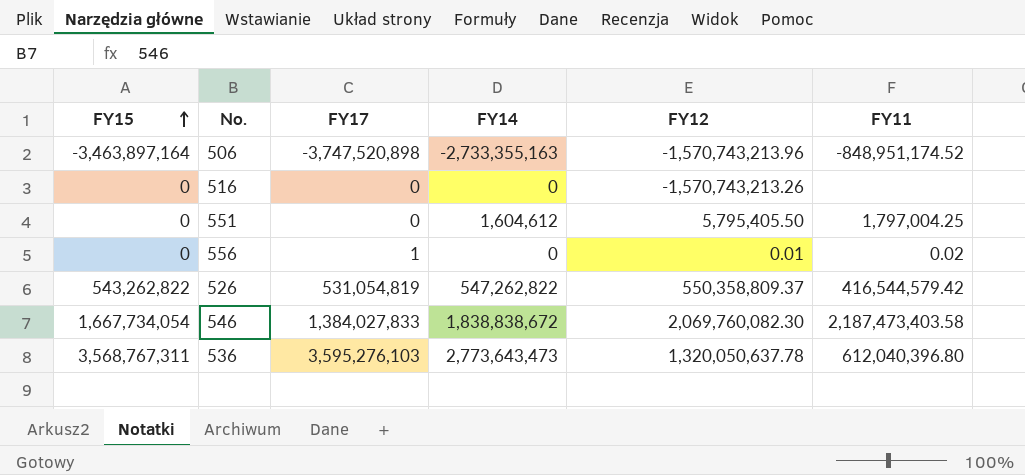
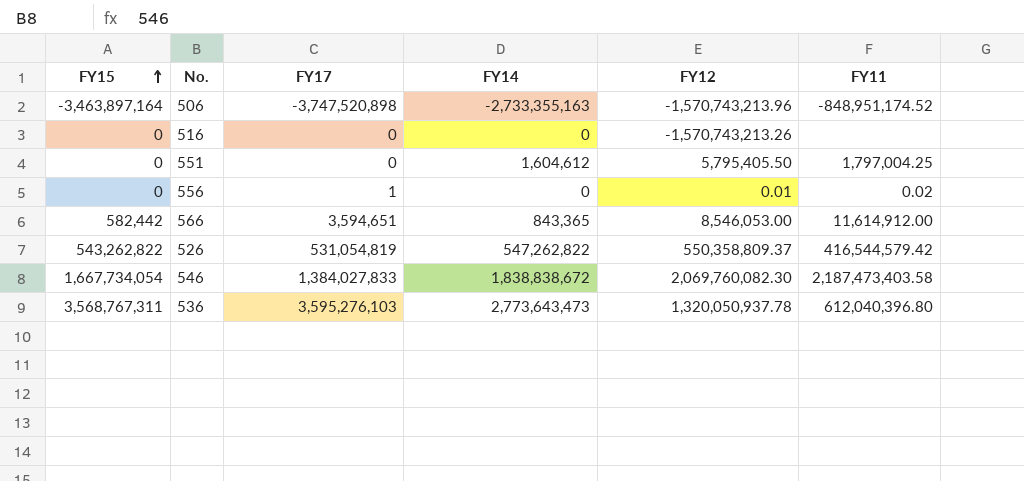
row 566: none -> 582,442 | 3,594,651 | 843,365 | 8,546,053.00 | 11,614,912.00
536 | FY12: 1,320,050,637.78 -> 1,320,050,937.78

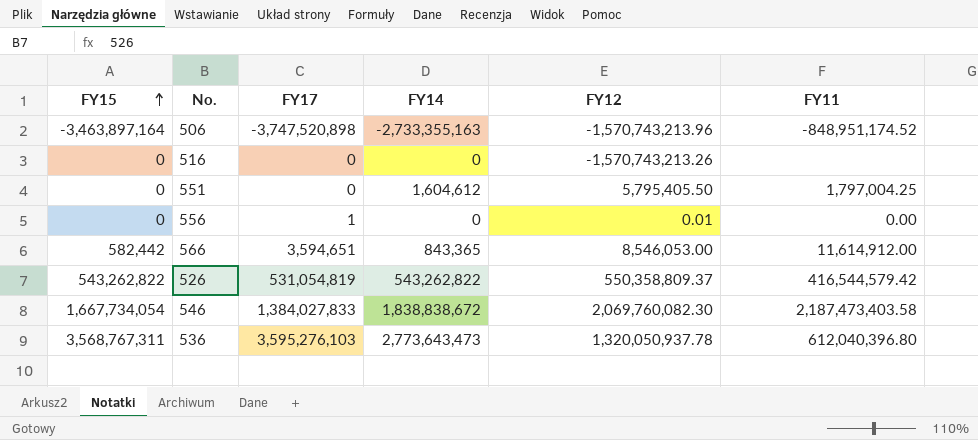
556 | FY11: 0.02 -> 0.00
526 | FY14: 547,262,822 -> 543,262,822

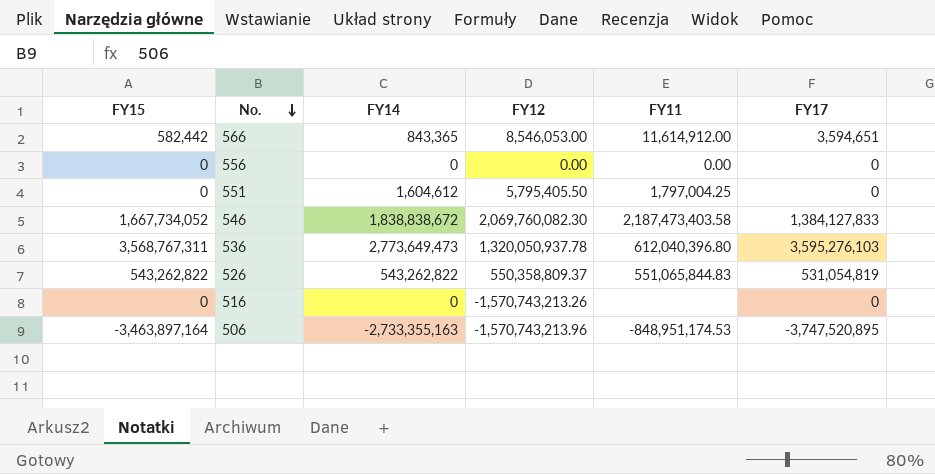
row order: FY15 ascending -> No. descending
column FY17 | position: 3 -> 6
556 | FY12: 0.01 -> 0.00
556 | FY17: 1 -> 0
546 | FY15: 1,667,734,054 -> 1,667,734,052
546 | FY17: 1,384,027,833 -> 1,384,127,833
536 | FY14: 2,773,643,473 -> 2,773,649,473
526 | FY11: 416,544,579.42 -> 551,065,844.83
506 | FY11: -848,951,174.52 -> -848,951,174.53
506 | FY17: -3,747,520,898 -> -3,747,520,895

